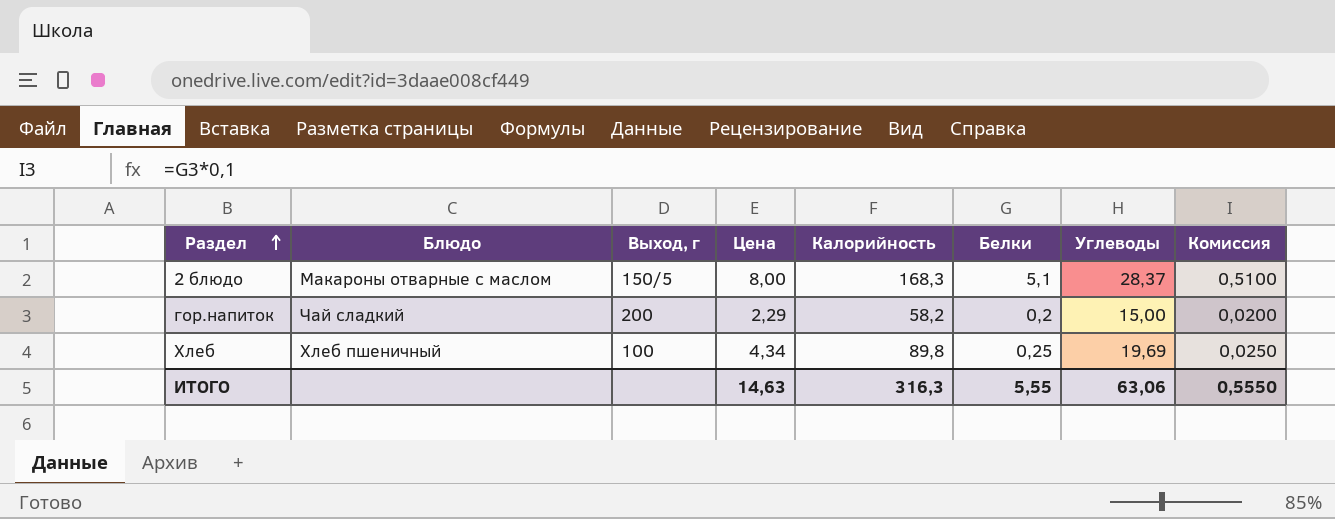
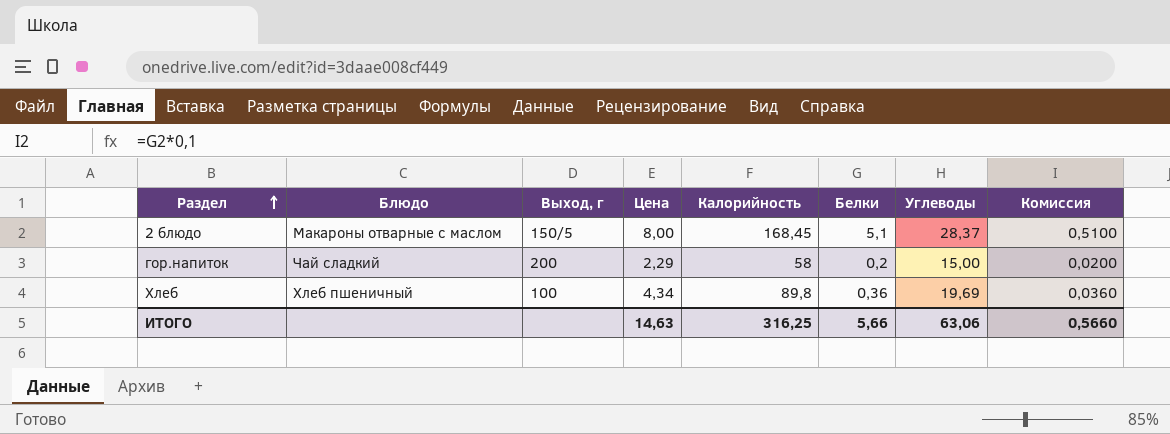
2 блюдо | Калорийность: 168,3 -> 168,45
гор.напиток | Калорийность: 58,2 -> 58
Хлеб | Белки: 0,25 -> 0,36
Хлеб | Комиссия: 0,0250 -> 0,0360
ИТОГО | Калорийность: 316,3 -> 316,25
ИТОГО | Белки: 5,55 -> 5,66
ИТОГО | Комиссия: 0,5550 -> 0,5660

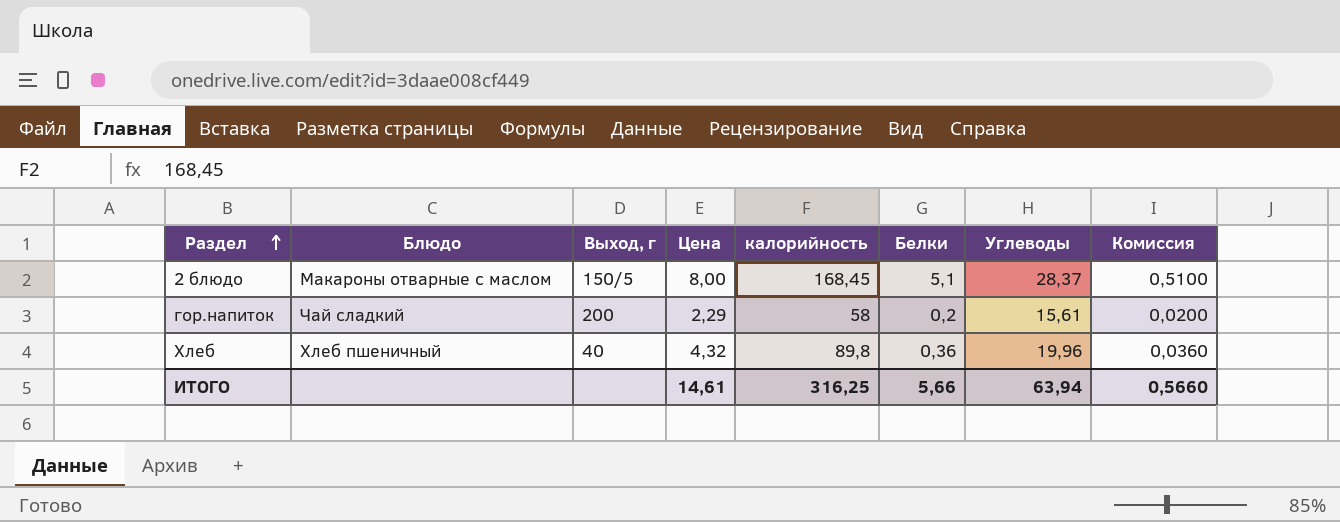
column name: Калорийность -> калорийность
гор.напиток | Углеводы: 15,00 -> 15,61
Хлеб | Выход, г: 100 -> 40
Хлеб | Цена: 4,34 -> 4,32
Хлеб | Углеводы: 19,69 -> 19,96
ИТОГО | Цена: 14,63 -> 14,61
ИТОГО | Углеводы: 63,06 -> 63,94

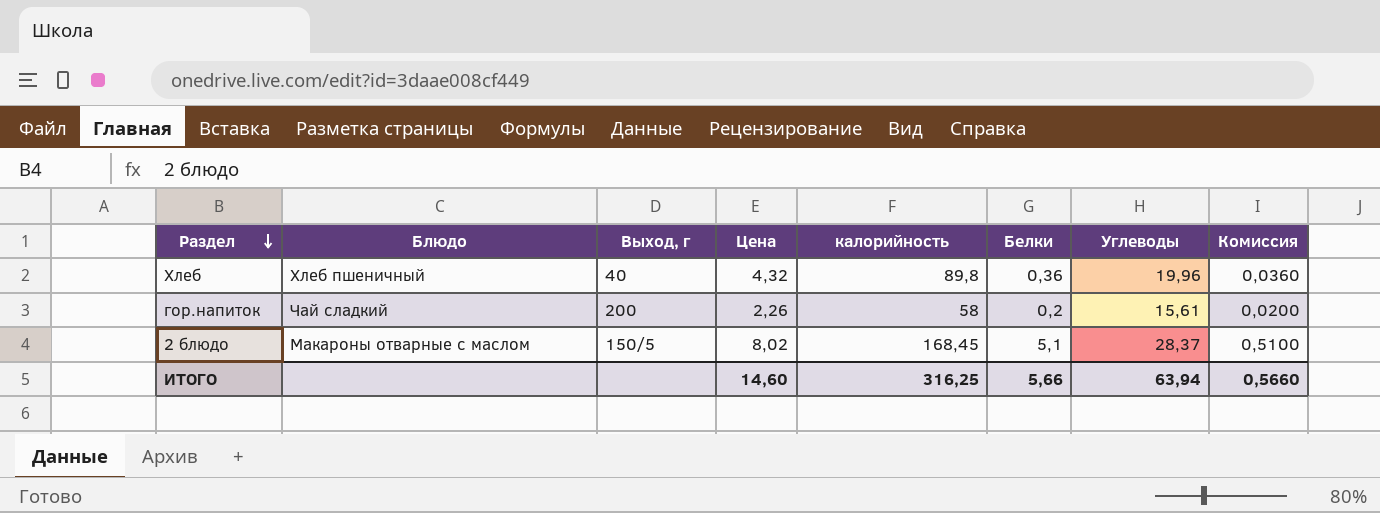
row order: Раздел ascending -> Раздел descending
гор.напиток | Цена: 2,29 -> 2,26
2 блюдо | Цена: 8,00 -> 8,02
ИТОГО | Цена: 14,61 -> 14,60

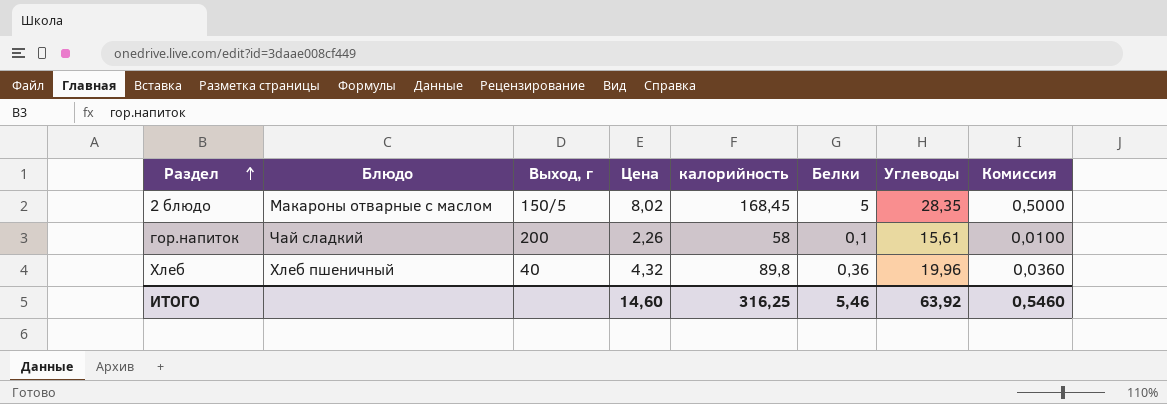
row order: Раздел descending -> Раздел ascending
2 блюдо | Белки: 5,1 -> 5
2 блюдо | Углеводы: 28,37 -> 28,35
2 блюдо | Комиссия: 0,5100 -> 0,5000
гор.напиток | Белки: 0,2 -> 0,1
гор.напиток | Комиссия: 0,0200 -> 0,0100
ИТОГО | Белки: 5,66 -> 5,46
ИТОГО | Углеводы: 63,94 -> 63,92
ИТОГО | Комиссия: 0,5660 -> 0,5460

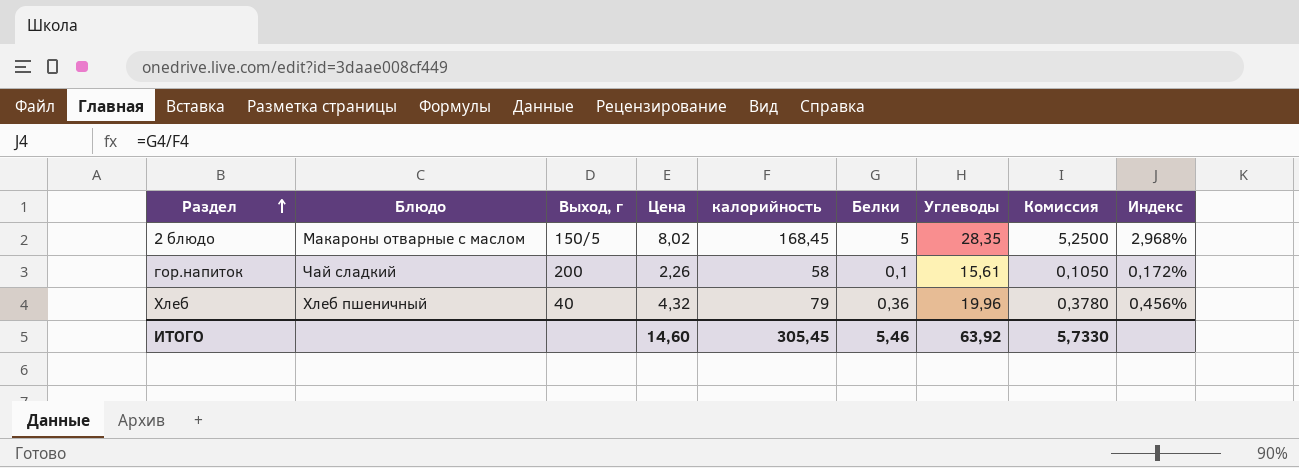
column Комиссия | formula: [Белки] * 0,1 -> [Белки] * 1,05
column Индекс | formula: none -> [Белки] / [калорийность]
Хлеб | калорийность: 89,8 -> 79
ИТОГО | калорийность: 316,25 -> 305,45
ИТОГО | Комиссия: 0,5460 -> 5,7330

